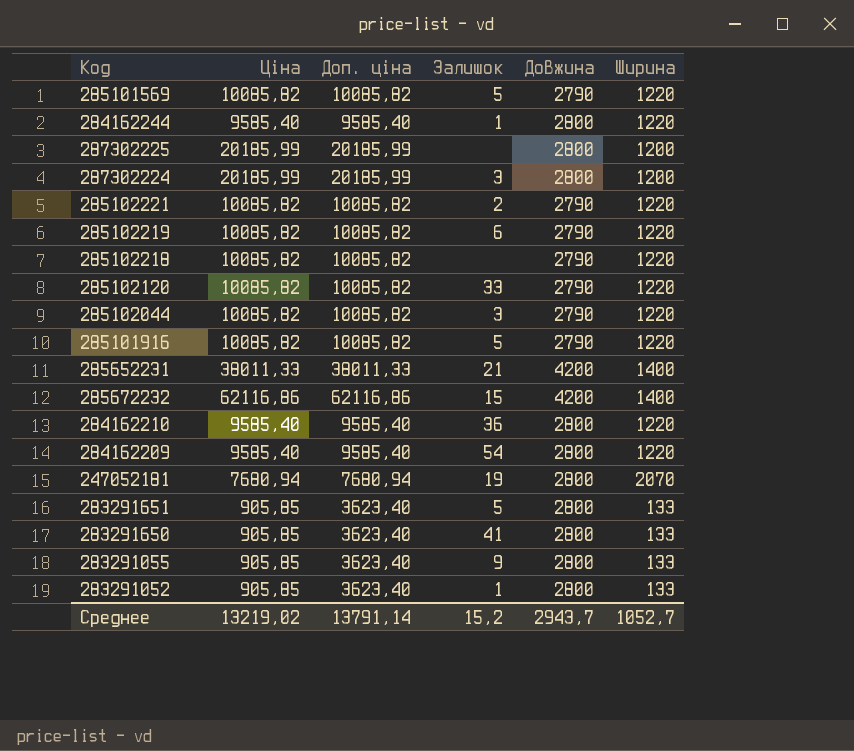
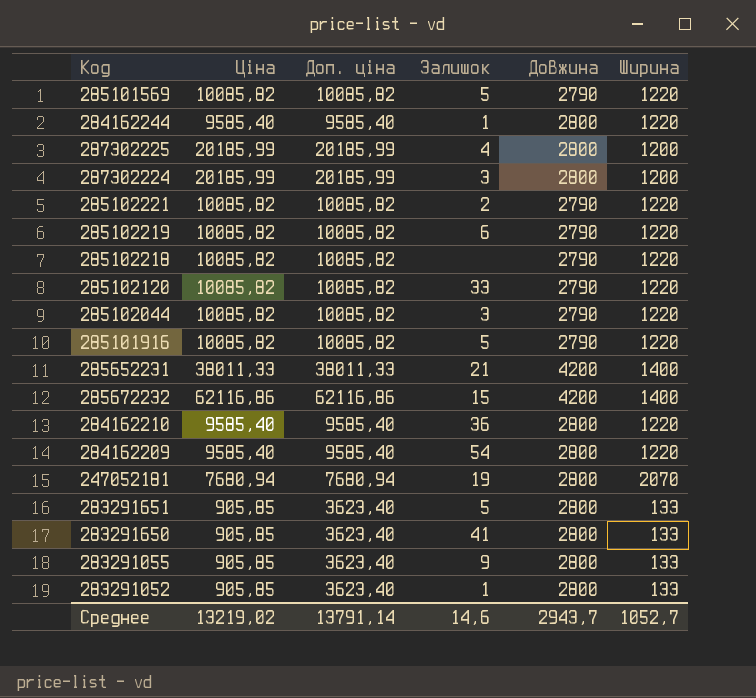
287302225 | Залишок: none -> 4
Среднее | Залишок: 15,2 -> 14,6

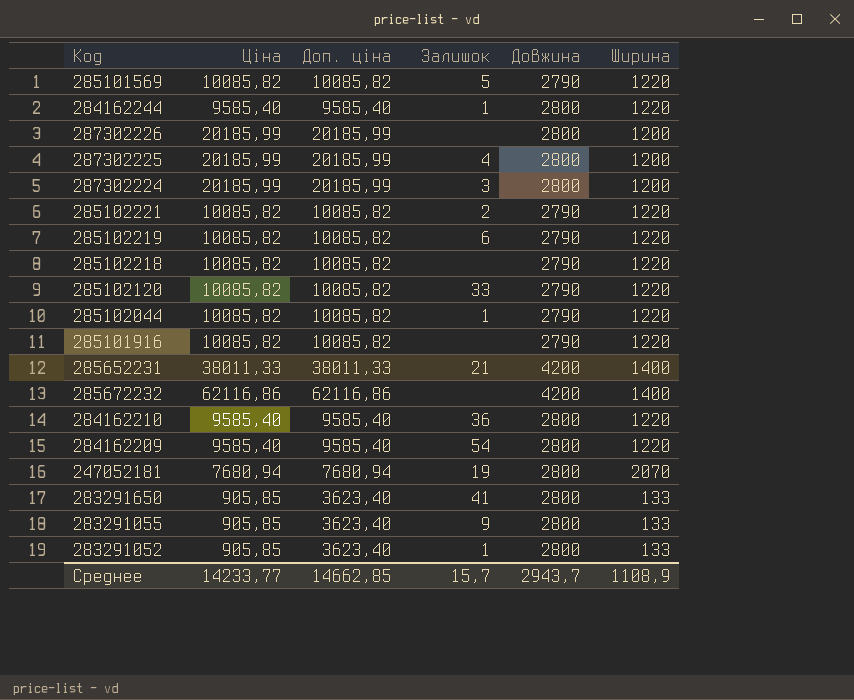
row 283291651: 905,85 | 3623,40 | 5 | 2800 | 133 -> none
row 287302226: none -> 20185,99 | 20185,99 | none | 2800 | 1200
285102044 | Залишок: 3 -> 1
285101916 | Залишок: 5 -> none
285672232 | Залишок: 15 -> none
Среднее | Ціна: 13219,02 -> 14233,77
Среднее | Доп. ціна: 13791,14 -> 14662,85
Среднее | Залишок: 14,6 -> 15,7
Среднее | Ширина: 1052,7 -> 1108,9

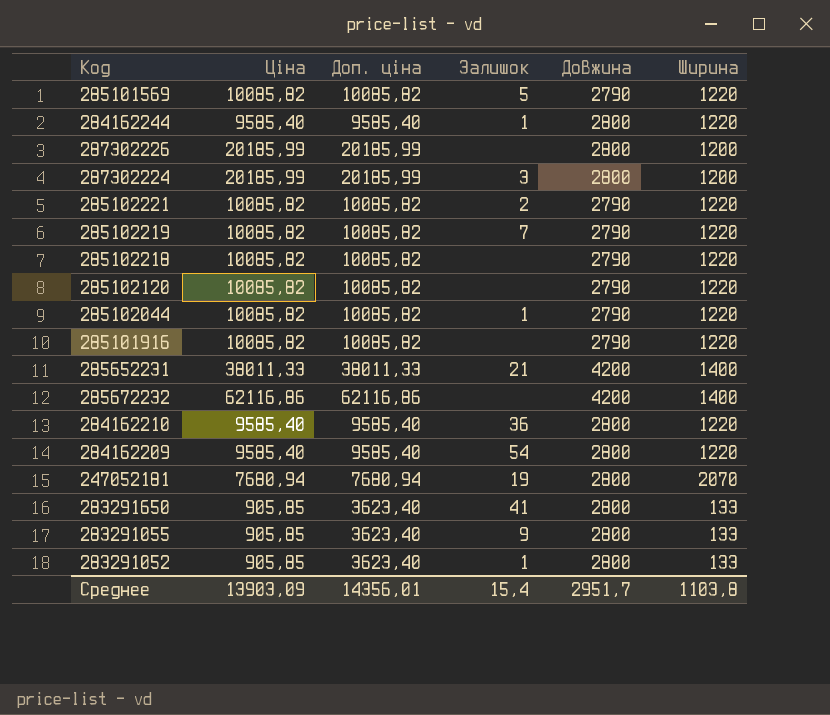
row 287302225: 20185,99 | 20185,99 | 4 | 2800 | 1200 -> none
285102219 | Залишок: 6 -> 7
285102120 | Залишок: 33 -> none
Среднее | Ціна: 14233,77 -> 13903,09
Среднее | Доп. ціна: 14662,85 -> 14356,01
Среднее | Залишок: 15,7 -> 15,4
Среднее | Довжина: 2943,7 -> 2951,7
Среднее | Ширина: 1108,9 -> 1103,8

